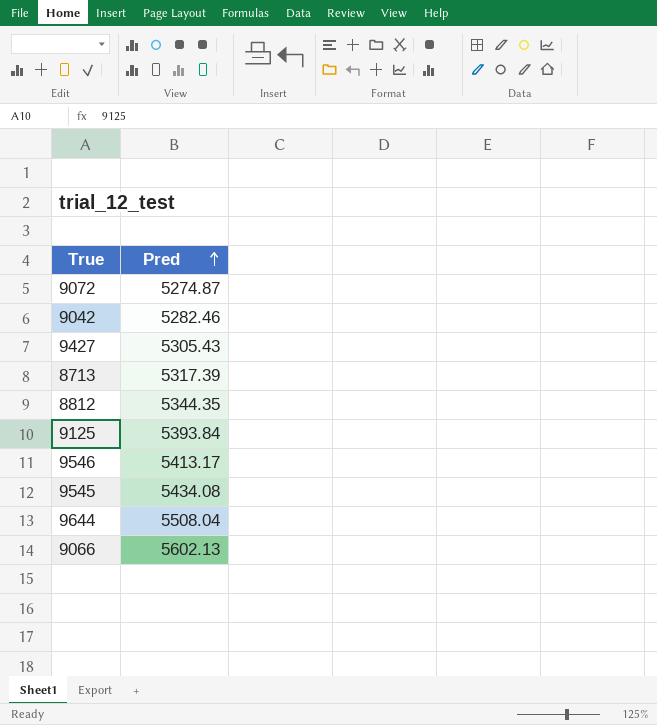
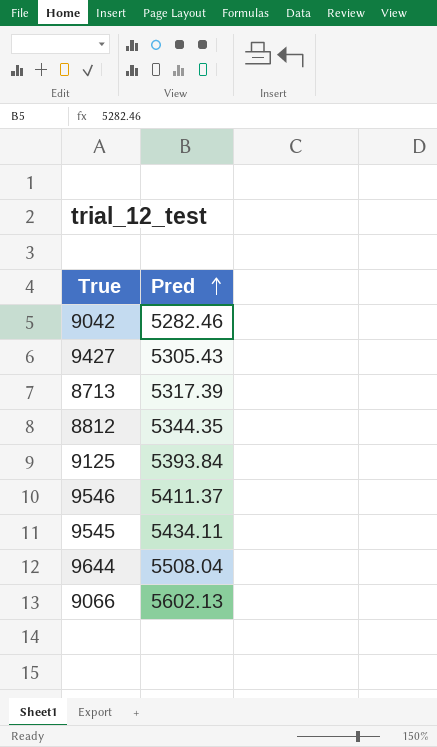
row 9072: 5274.87 -> none
9546 | Pred: 5413.17 -> 5411.37
9545 | Pred: 5434.08 -> 5434.11

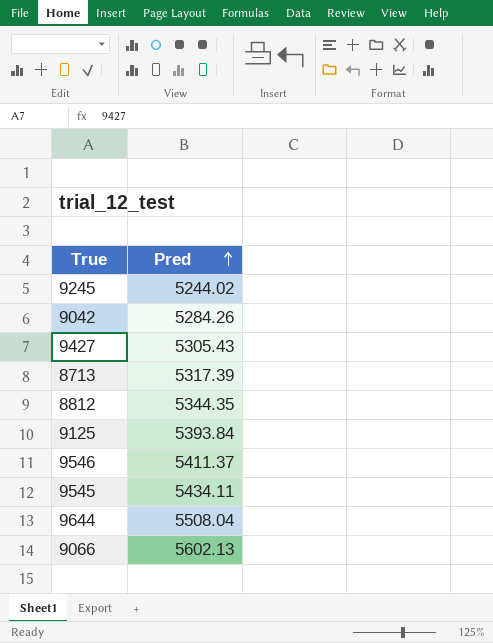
row 9245: none -> 5244.02
9042 | Pred: 5282.46 -> 5284.26

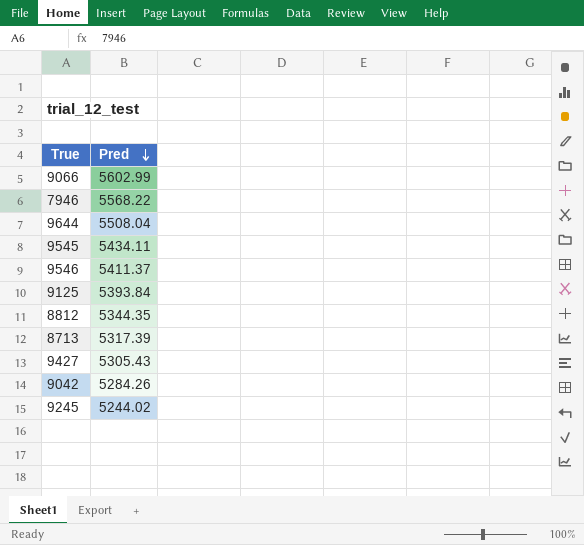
row order: Pred ascending -> Pred descending
9066 | Pred: 5602.13 -> 5602.99
row 7946: none -> 5568.22

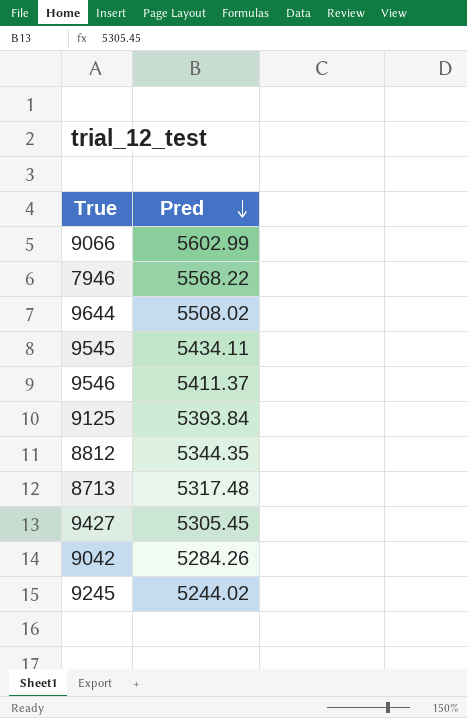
9644 | Pred: 5508.04 -> 5508.02
8713 | Pred: 5317.39 -> 5317.48
9427 | Pred: 5305.43 -> 5305.45

